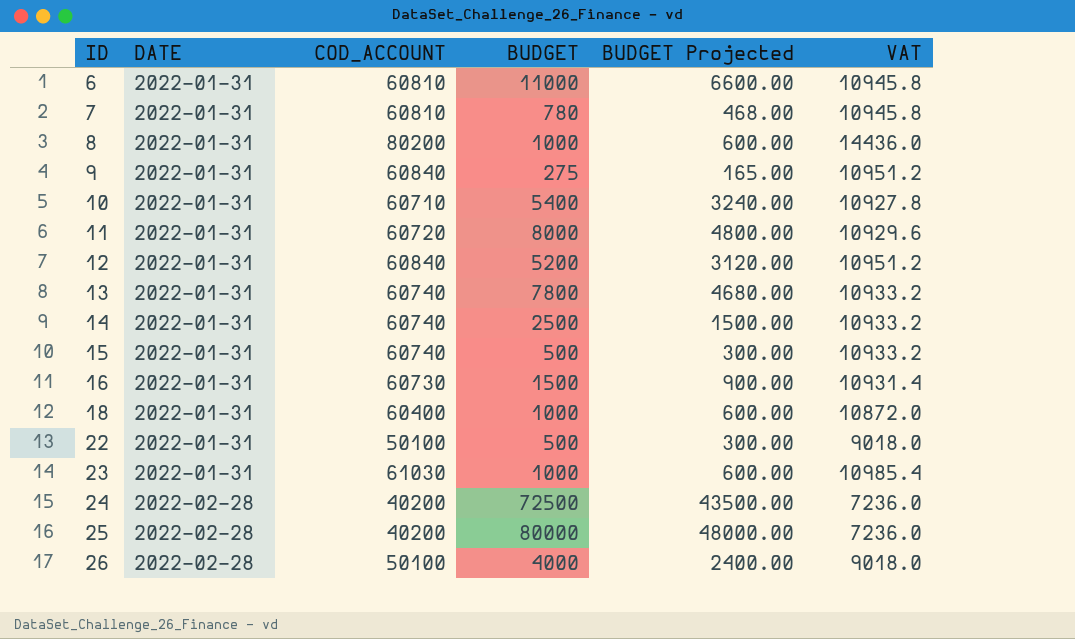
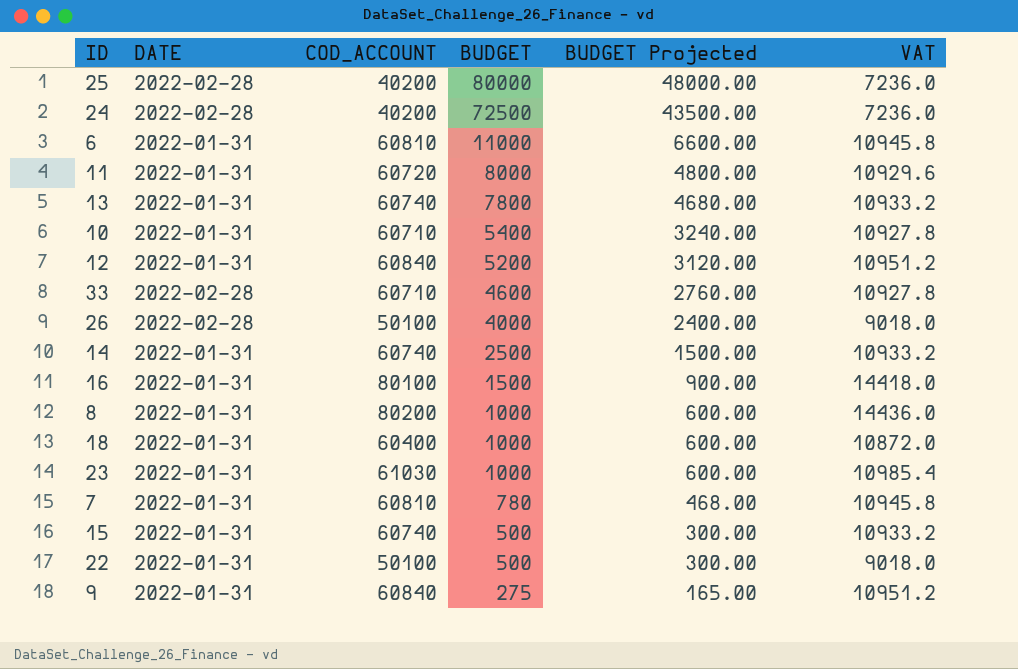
row order: ID ascending -> BUDGET descending
row 33: none -> 2022-02-28 | 60710 | 4600 | 2760.00 | 10927.8
16 | COD_ACCOUNT: 60730 -> 80100
16 | VAT: 10931.4 -> 14418.0

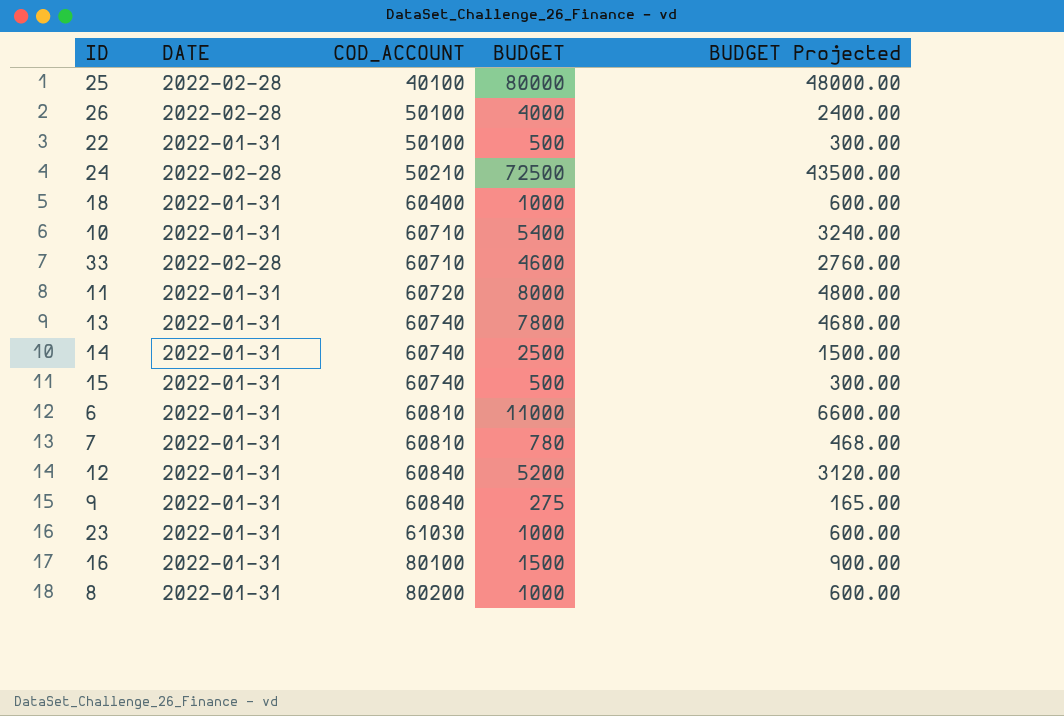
row order: BUDGET descending -> COD_ACCOUNT ascending
column VAT | formula: [COD_ACCOUNT] * 0.18 -> none
25 | COD_ACCOUNT: 40200 -> 40100
24 | COD_ACCOUNT: 40200 -> 50210

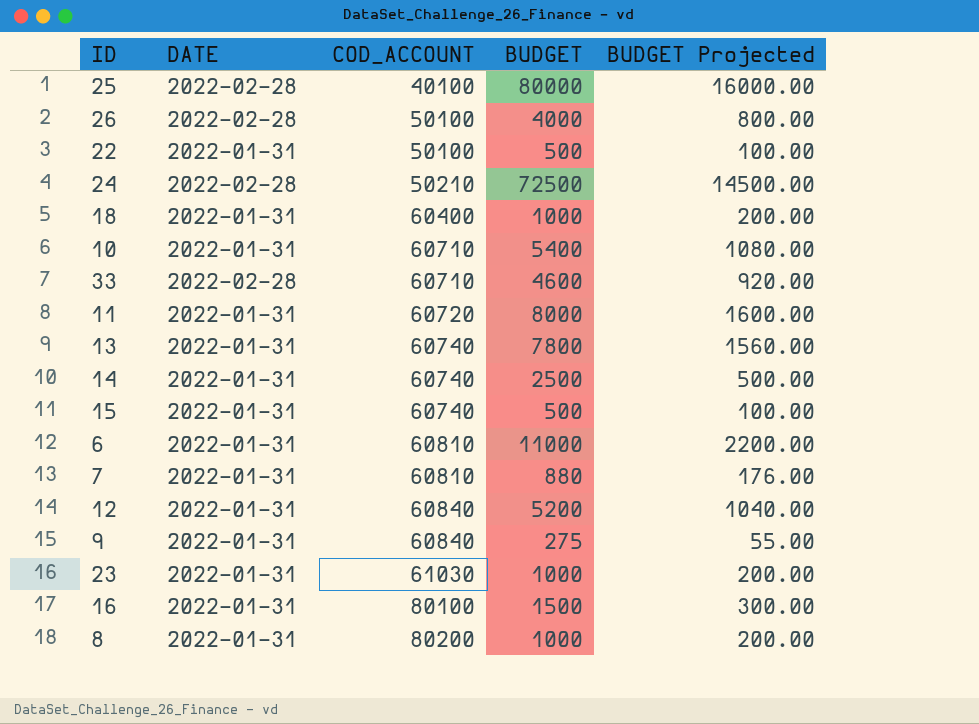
column BUDGET Projected | formula: [BUDGET] * 0.6 -> [BUDGET] * 0.2
7 | BUDGET: 780 -> 880

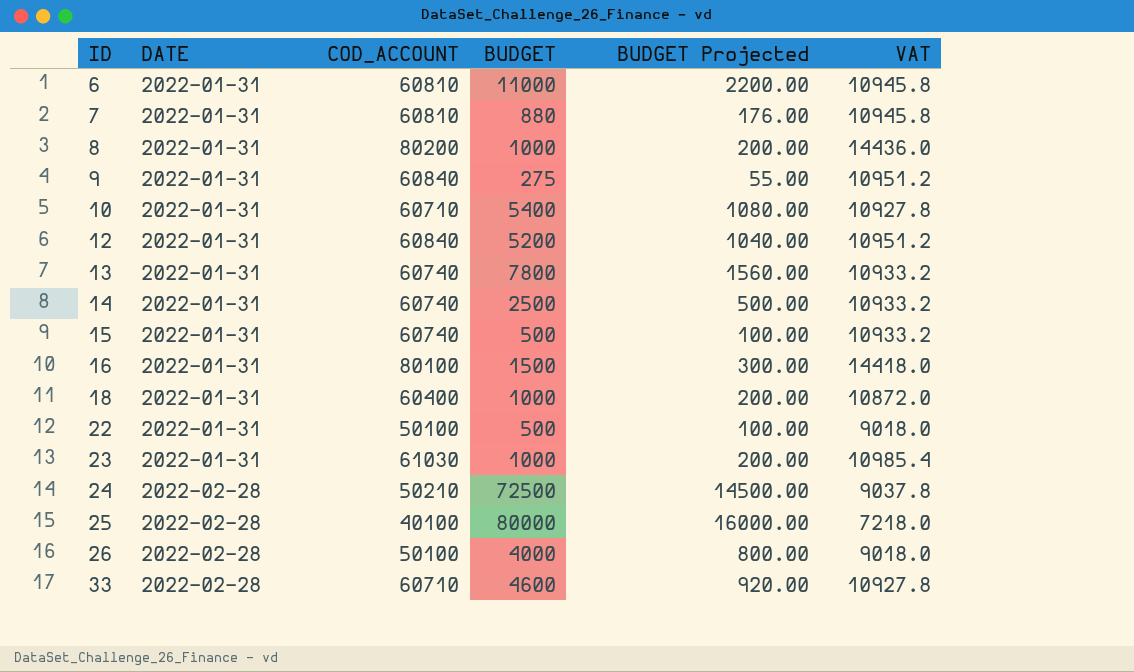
row order: COD_ACCOUNT ascending -> ID ascending
column VAT | formula: none -> [COD_ACCOUNT] * 0.18
row 11: 2022-01-31 | 60720 | 8000 | 1600.00 -> none

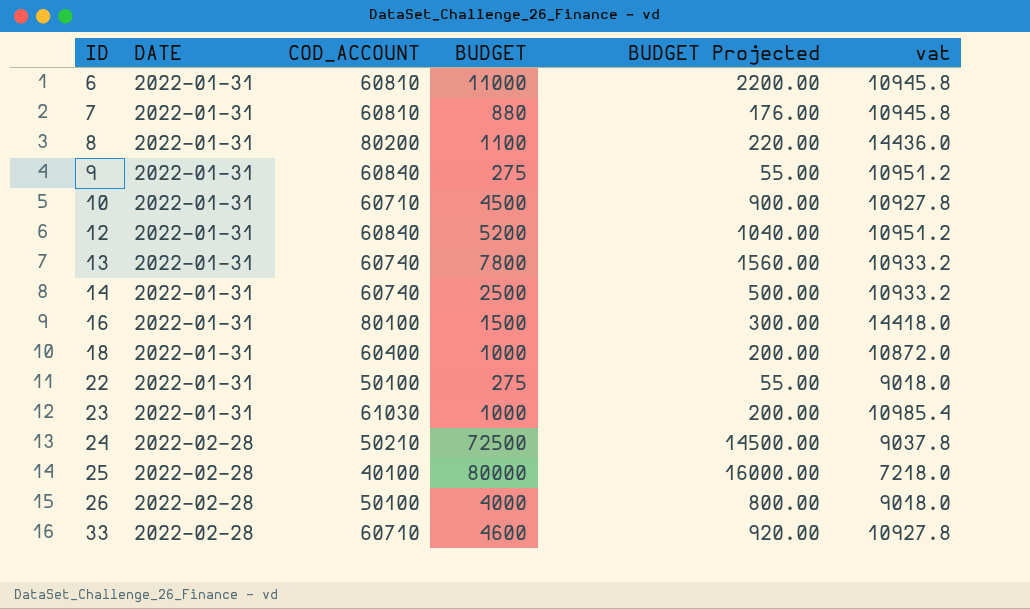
column name: VAT -> vat
row 15: 2022-01-31 | 60740 | 500 | 100.00 | 10933.2 -> none
8 | BUDGET: 1000 -> 1100
8 | BUDGET Projected: 200.00 -> 220.00
10 | BUDGET: 5400 -> 4500
10 | BUDGET Projected: 1080.00 -> 900.00
22 | BUDGET: 500 -> 275
22 | BUDGET Projected: 100.00 -> 55.00

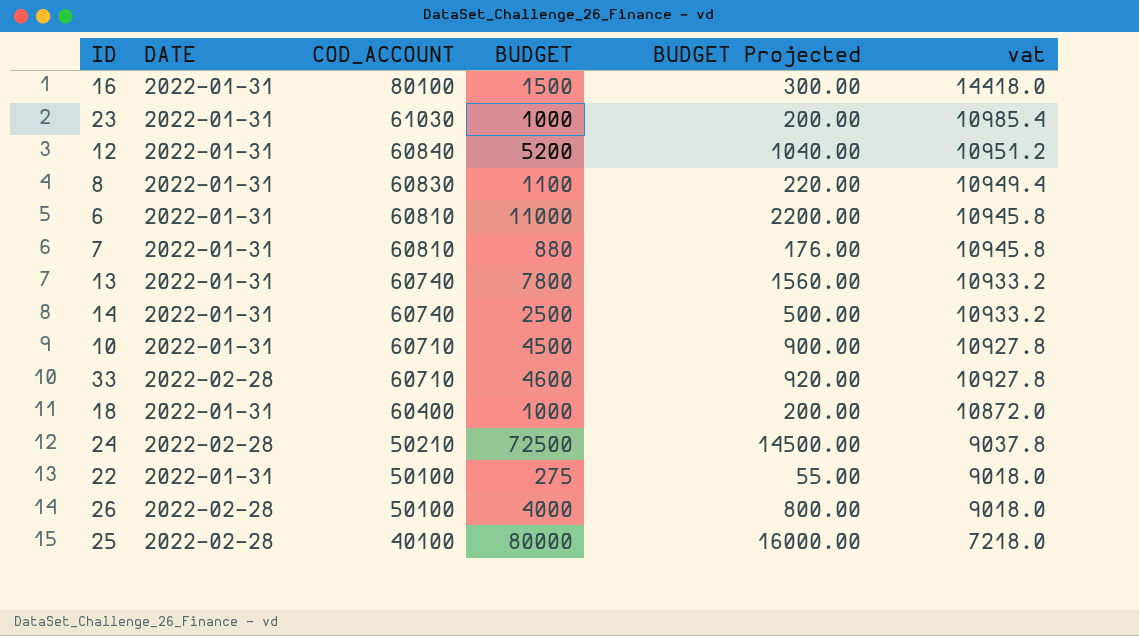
row order: ID ascending -> COD_ACCOUNT descending
row 9: 2022-01-31 | 60840 | 275 | 55.00 | 10951.2 -> none
8 | COD_ACCOUNT: 80200 -> 60830
8 | vat: 14436.0 -> 10949.4

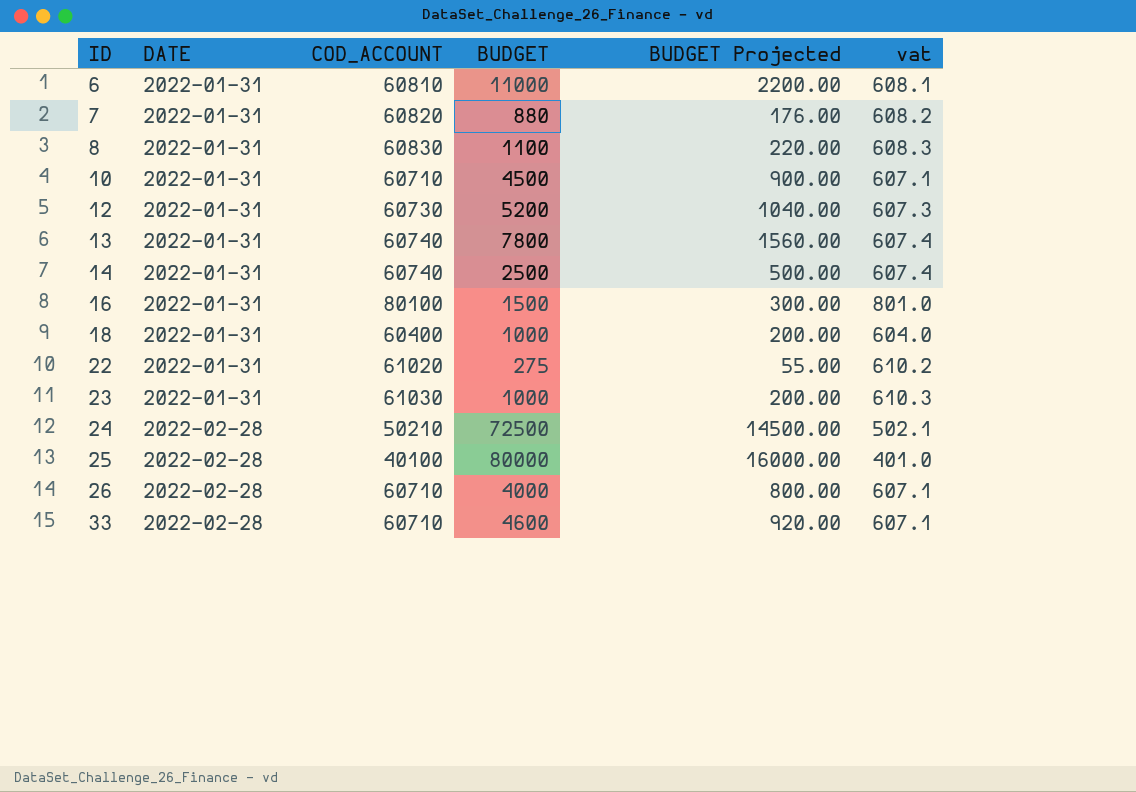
row order: COD_ACCOUNT descending -> ID ascending
column vat | formula: [COD_ACCOUNT] * 0.18 -> [COD_ACCOUNT] * 0.01
7 | COD_ACCOUNT: 60810 -> 60820
12 | COD_ACCOUNT: 60840 -> 60730
22 | COD_ACCOUNT: 50100 -> 61020
26 | COD_ACCOUNT: 50100 -> 60710

